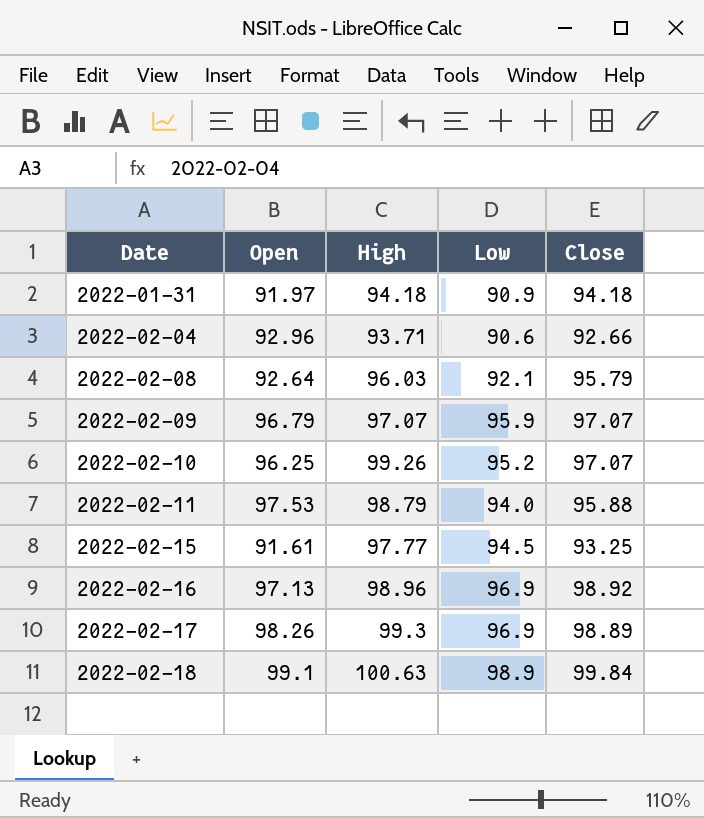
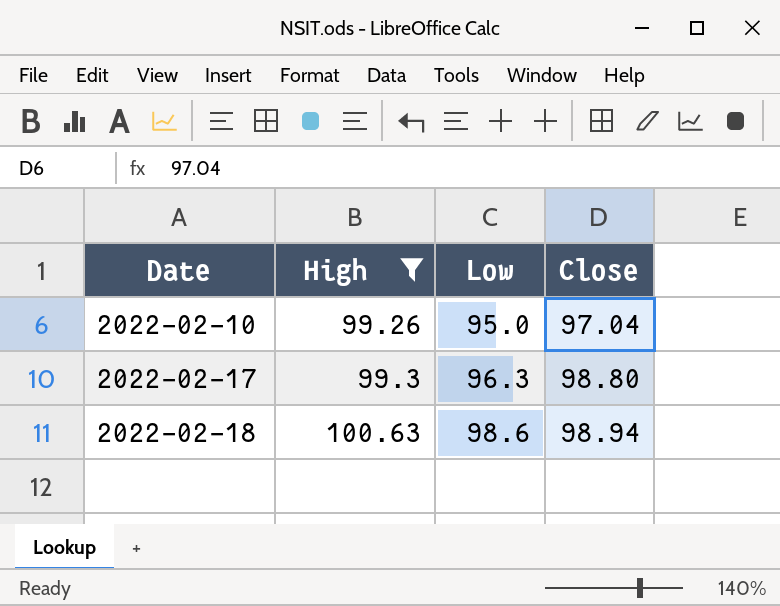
filter: none -> High >= 99.26
column Open | position: 2 -> none
2022-02-10 | Low: 95.2 -> 95.0
2022-02-10 | Close: 97.07 -> 97.04
2022-02-17 | Low: 96.9 -> 96.3
2022-02-17 | Close: 98.89 -> 98.80
2022-02-18 | Low: 98.9 -> 98.6
2022-02-18 | Close: 99.84 -> 98.94

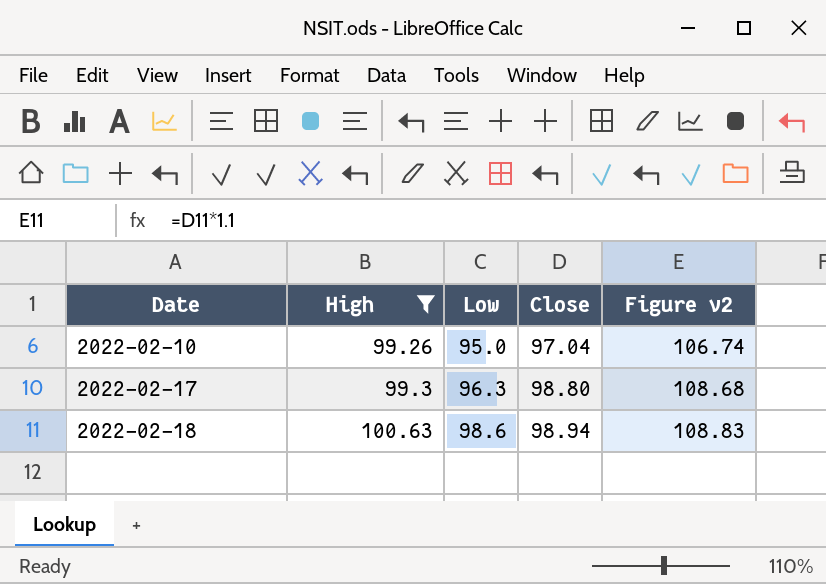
column Figure v2 | formula: none -> [Close] * 1.1

